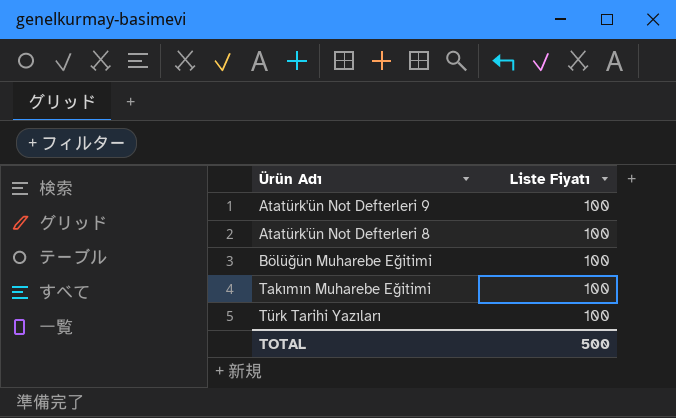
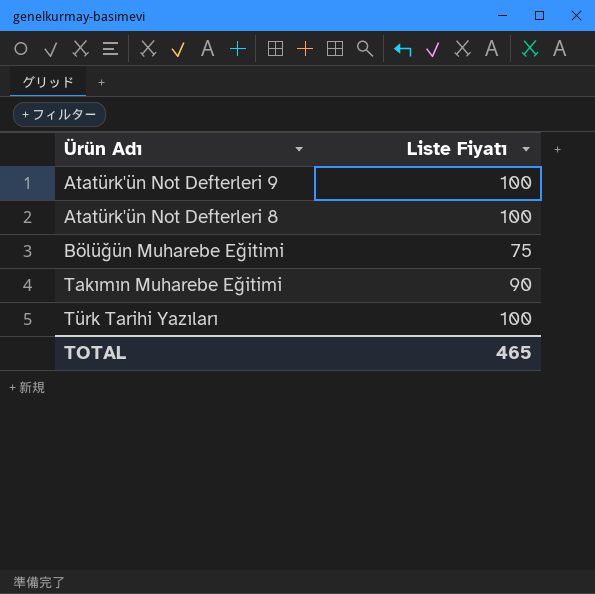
Bölüğün Muharebe Eğitimi | Liste Fiyatı: 100 -> 75
Takımın Muharebe Eğitimi | Liste Fiyatı: 100 -> 90
TOTAL | Liste Fiyatı: 500 -> 465

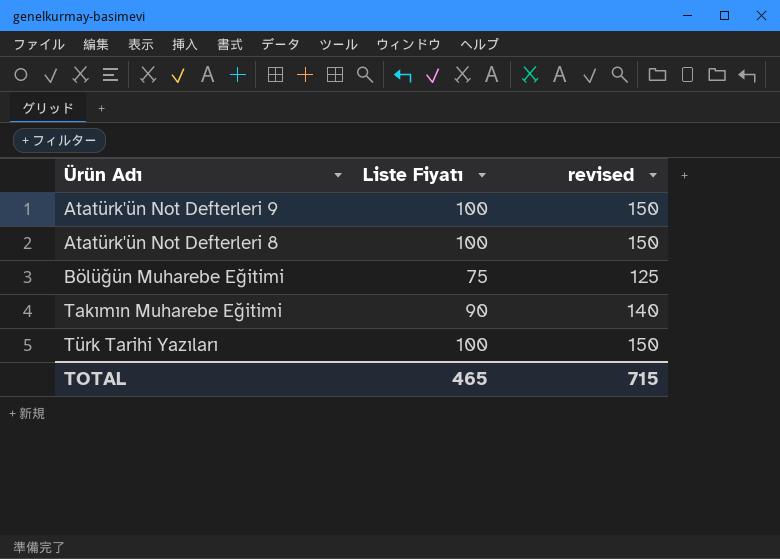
column revised | formula: none -> [Liste Fiyatı] + 50

